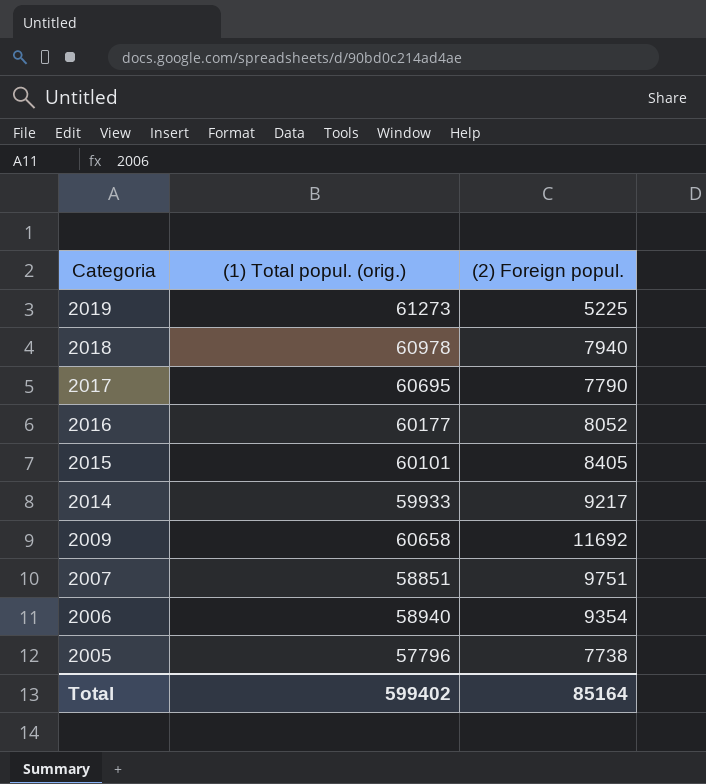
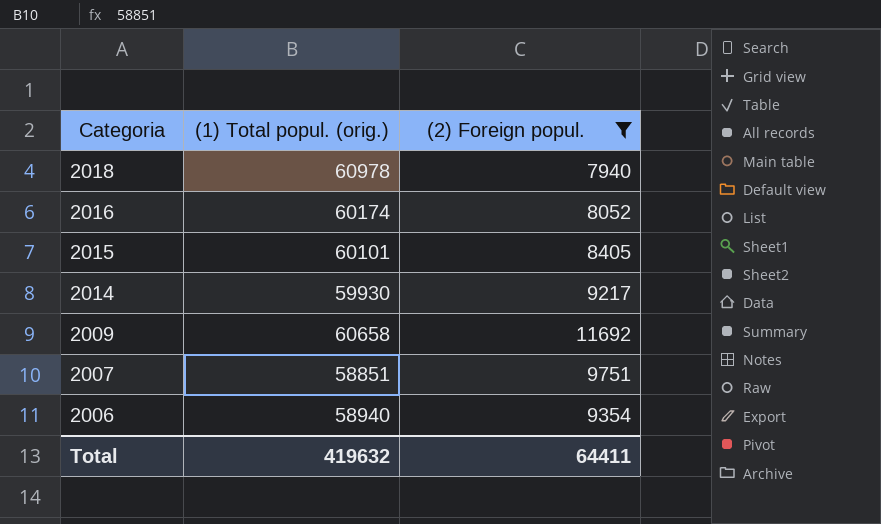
filter: none -> (2) Foreign popul. >= 7940
2016 | (1) Total popul. (orig.): 60177 -> 60174
2014 | (1) Total popul. (orig.): 59933 -> 59930
Total | (1) Total popul. (orig.): 599402 -> 419632
Total | (2) Foreign popul.: 85164 -> 64411

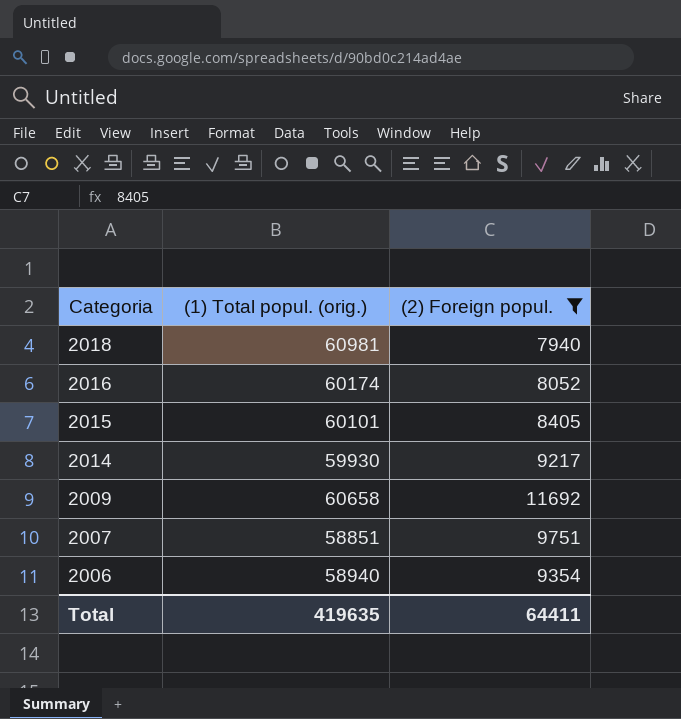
2018 | (1) Total popul. (orig.): 60978 -> 60981
Total | (1) Total popul. (orig.): 419632 -> 419635

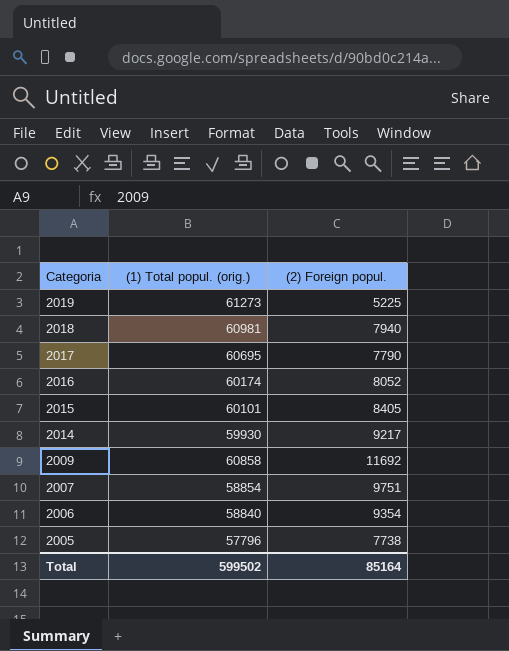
filter: (2) Foreign popul. >= 7940 -> none
2009 | (1) Total popul. (orig.): 60658 -> 60858
2007 | (1) Total popul. (orig.): 58851 -> 58854
2006 | (1) Total popul. (orig.): 58940 -> 58840
Total | (1) Total popul. (orig.): 419635 -> 599502
Total | (2) Foreign popul.: 64411 -> 85164

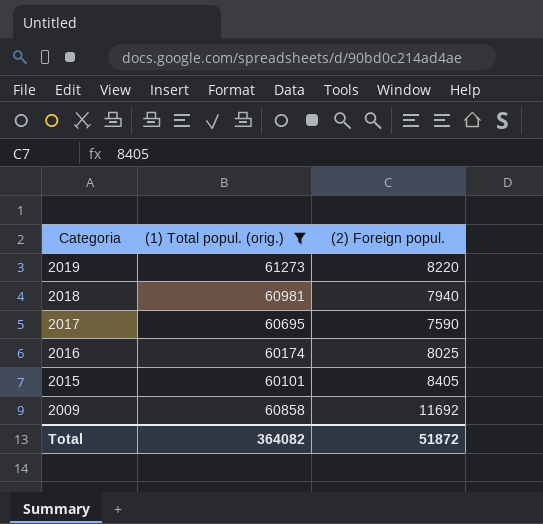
filter: none -> (1) Total popul. (orig.) >= 60101
2019 | (2) Foreign popul.: 5225 -> 8220
2017 | (2) Foreign popul.: 7790 -> 7590
2016 | (2) Foreign popul.: 8052 -> 8025
Total | (1) Total popul. (orig.): 599502 -> 364082
Total | (2) Foreign popul.: 85164 -> 51872

